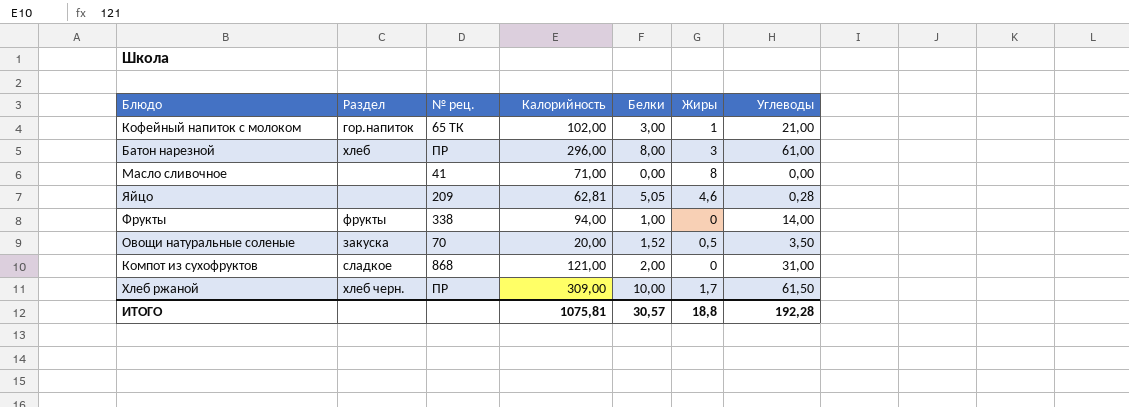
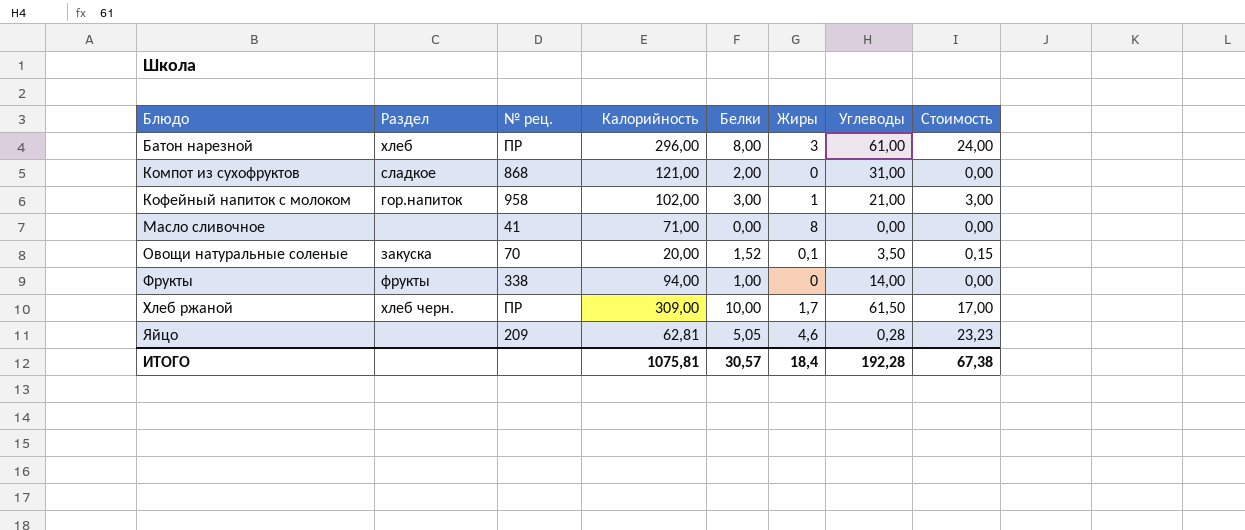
row order: none -> Блюдо ascending
column Стоимость | formula: none -> [Белки] * [Жиры]
Кофейный напиток с молоком | № рец.: 65 ТК -> 958
Овощи натуральные соленые | Жиры: 0,5 -> 0,1
ИТОГО | Жиры: 18,8 -> 18,4

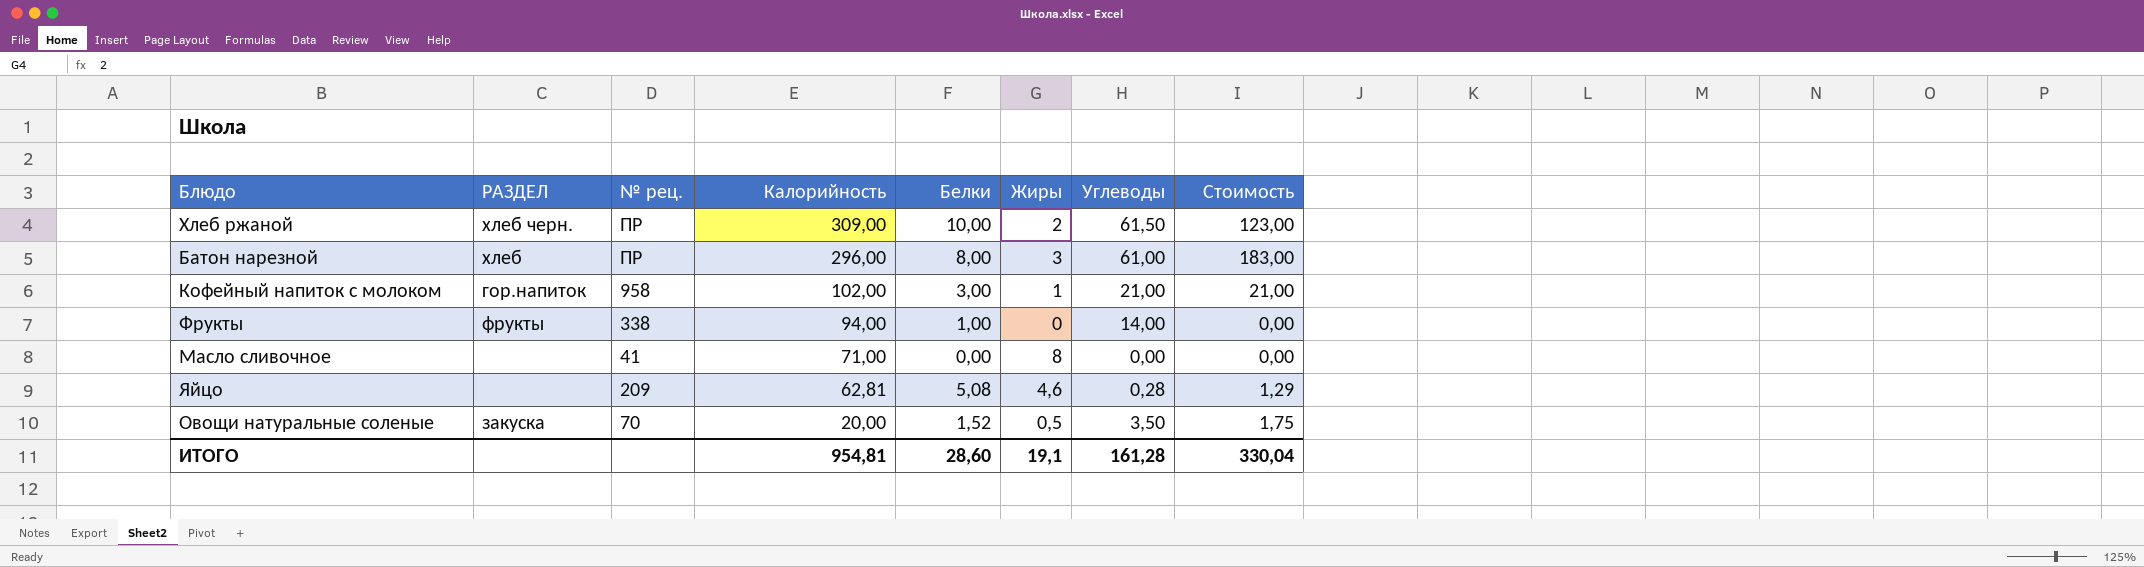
row order: Блюдо ascending -> Калорийность descending
column name: Раздел -> РАЗДЕЛ
column Стоимость | formula: [Белки] * [Жиры] -> [Жиры] * [Углеводы]
row Компот из сухофруктов: сладкое | 868 | 121,00 | 2,00 | 0 | 31,00 | 0,00 -> none
Хлеб ржаной | Жиры: 1,7 -> 2
Яйцо | Белки: 5,05 -> 5,08
Овощи натуральные соленые | Жиры: 0,1 -> 0,5
ИТОГО | Калорийность: 1075,81 -> 954,81
ИТОГО | Белки: 30,57 -> 28,60
ИТОГО | Жиры: 18,4 -> 19,1
ИТОГО | Углеводы: 192,28 -> 161,28
ИТОГО | Стоимость: 67,38 -> 330,04

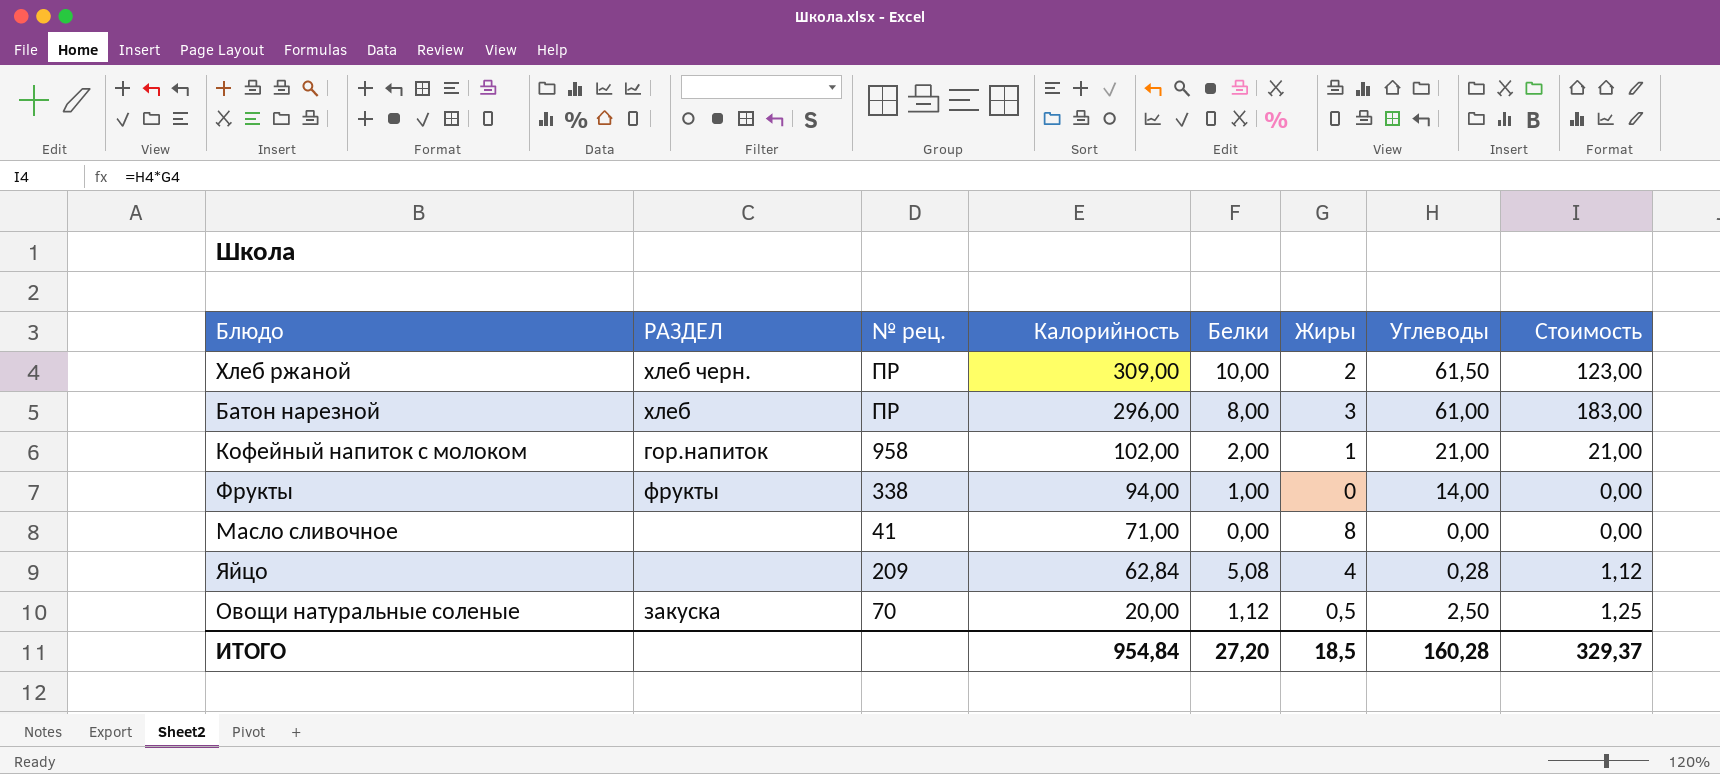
Кофейный напиток с молоком | Белки: 3,00 -> 2,00
Яйцо | Калорийность: 62,81 -> 62,84
Яйцо | Жиры: 4,6 -> 4
Яйцо | Стоимость: 1,29 -> 1,12
Овощи натуральные соленые | Белки: 1,52 -> 1,12
Овощи натуральные соленые | Углеводы: 3,50 -> 2,50
Овощи натуральные соленые | Стоимость: 1,75 -> 1,25
ИТОГО | Калорийность: 954,81 -> 954,84
ИТОГО | Белки: 28,60 -> 27,20
ИТОГО | Жиры: 19,1 -> 18,5
ИТОГО | Углеводы: 161,28 -> 160,28
ИТОГО | Стоимость: 330,04 -> 329,37

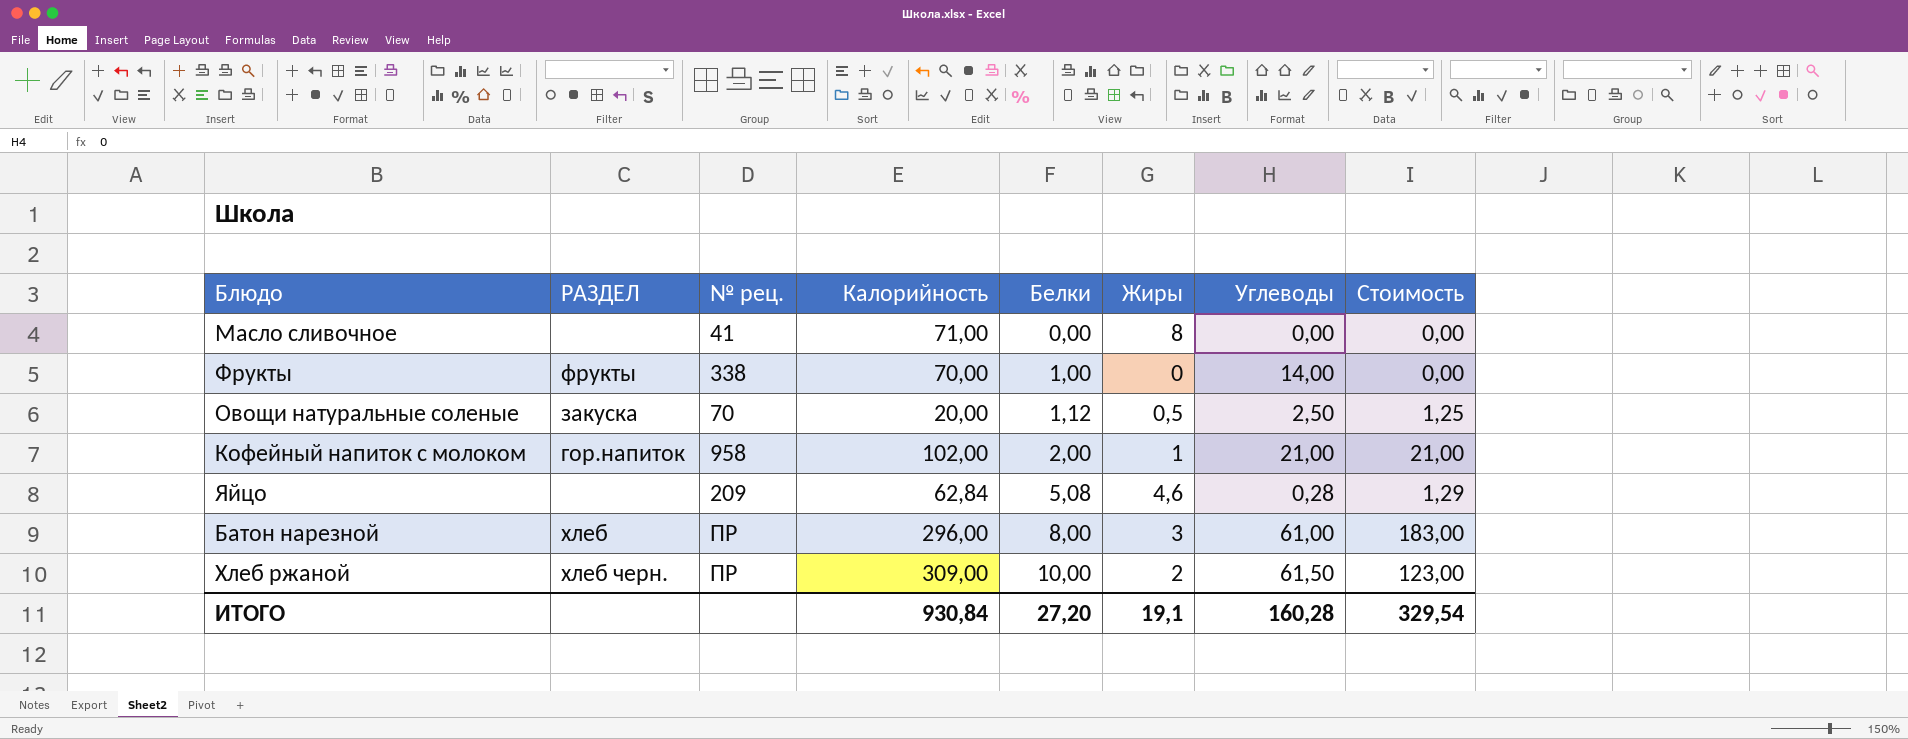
row order: Калорийность descending -> Белки ascending
Фрукты | Калорийность: 94,00 -> 70,00
Яйцо | Жиры: 4 -> 4,6
Яйцо | Стоимость: 1,12 -> 1,29
ИТОГО | Калорийность: 954,84 -> 930,84
ИТОГО | Жиры: 18,5 -> 19,1
ИТОГО | Стоимость: 329,37 -> 329,54

